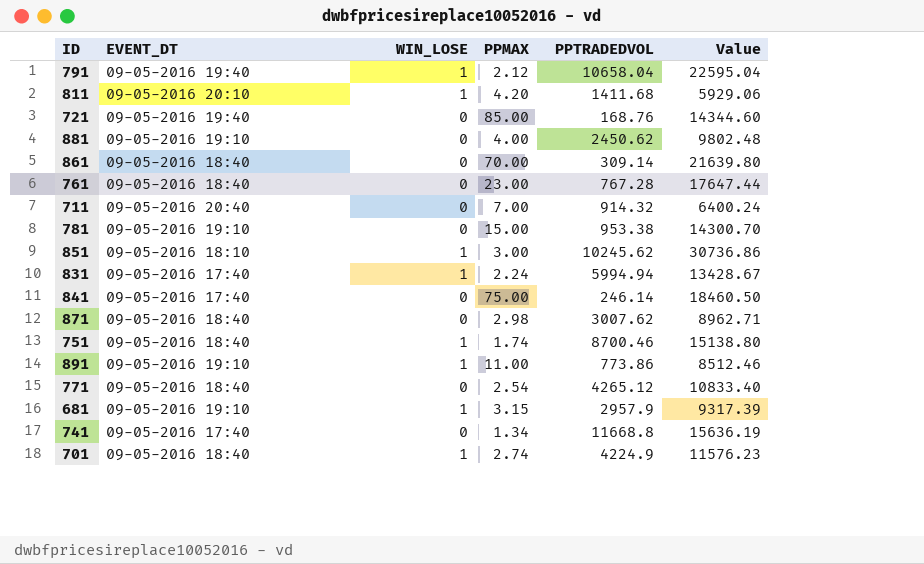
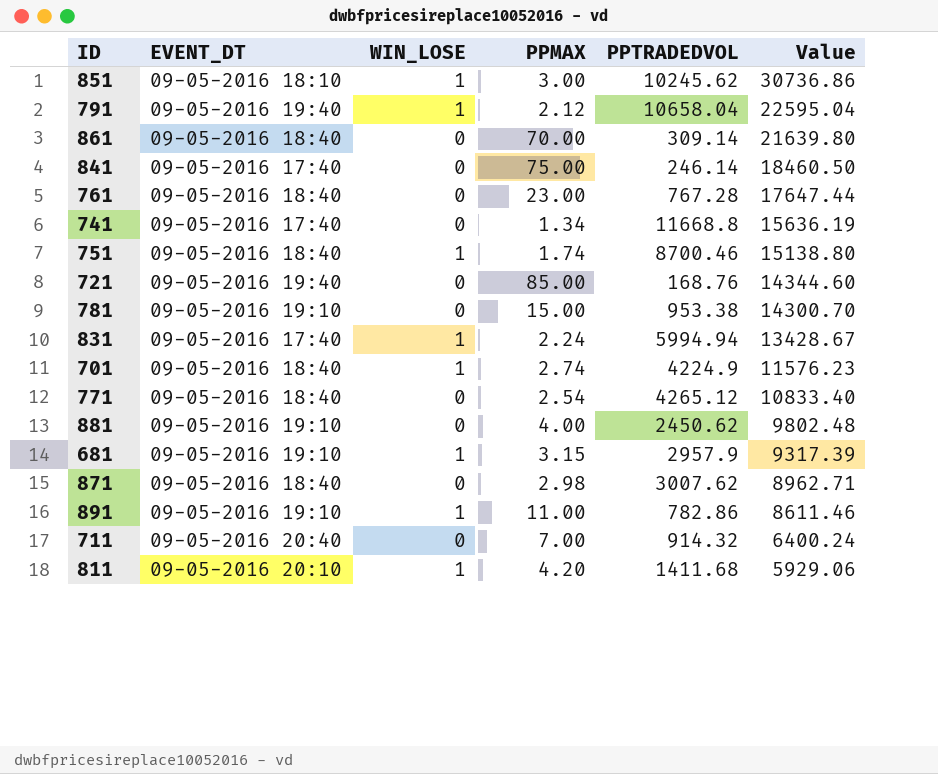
row order: none -> Value descending
891 | PPTRADEDVOL: 773.86 -> 782.86
891 | Value: 8512.46 -> 8611.46

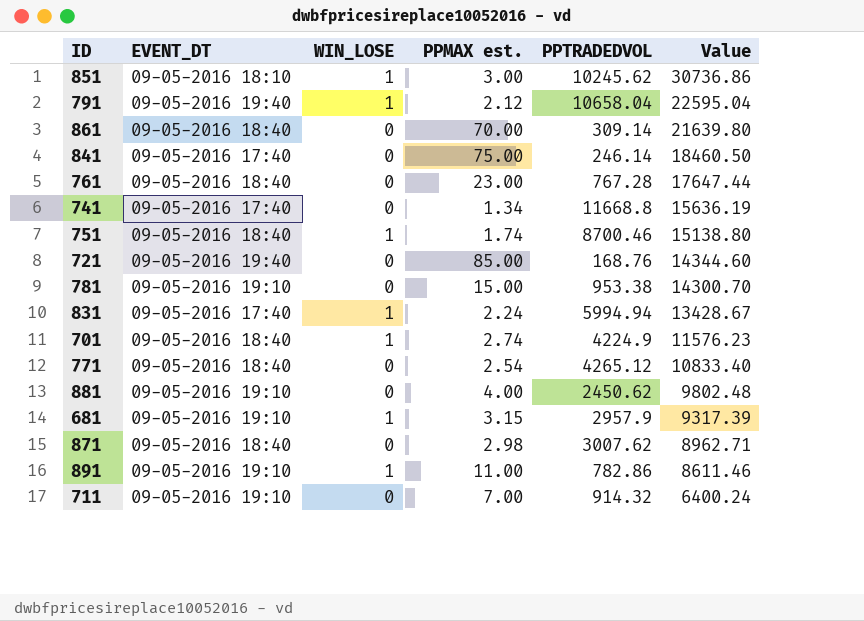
column name: PPMAX -> PPMAX est.
row 811: 09-05-2016 20:10 | 1 | 4.20 | 1411.68 | 5929.06 -> none
711 | EVENT_DT: 09-05-2016 20:40 -> 09-05-2016 19:10

